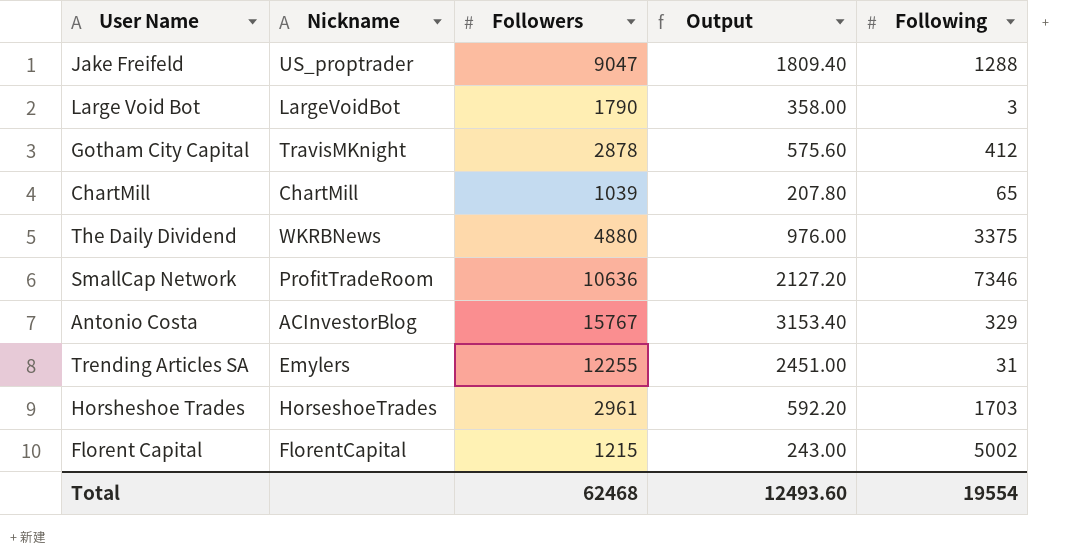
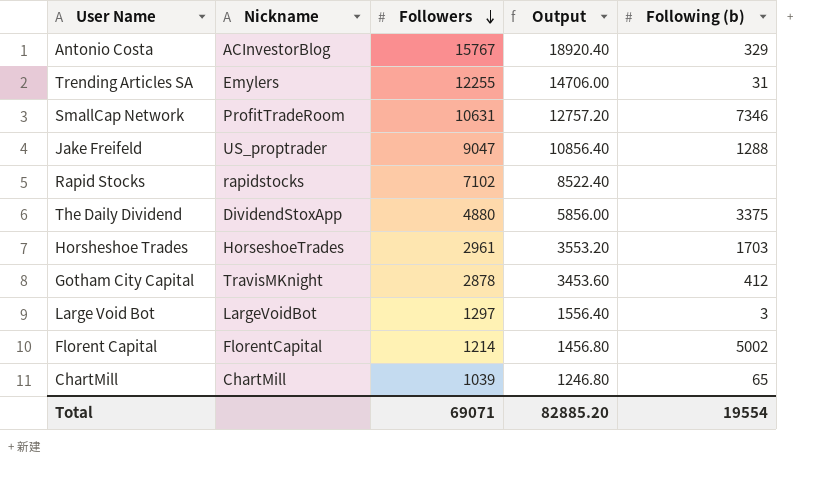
row order: none -> Followers descending
column Output | formula: [Followers] * 0.2 -> [Followers] * 1.2
column name: Following -> Following (b)
SmallCap Network | Followers: 10636 -> 10631
row Rapid Stocks: none -> rapidstocks | 7102 | 8522.40 | none
The Daily Dividend | Nickname: WKRBNews -> DividendStoxApp
Large Void Bot | Followers: 1790 -> 1297
Florent Capital | Followers: 1215 -> 1214
Total | Followers: 62468 -> 69071
Total | Output: 12493.60 -> 82885.20

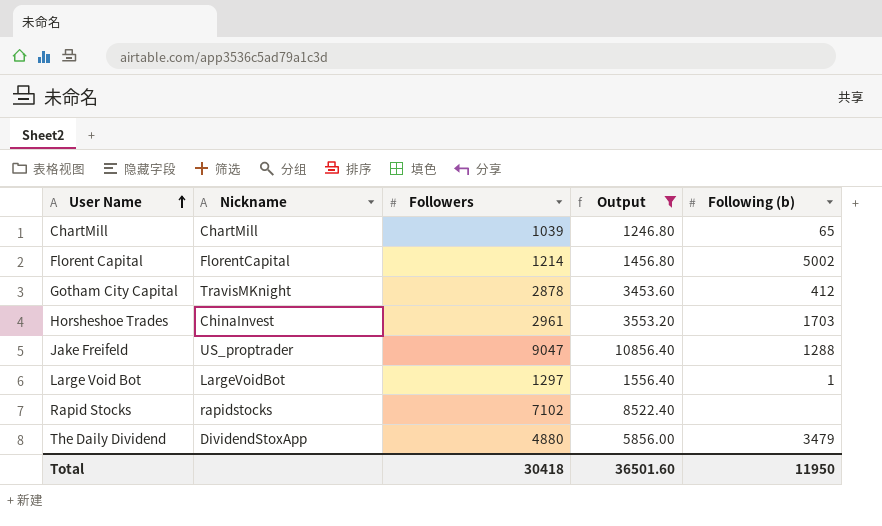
filter: none -> Output <= 10856.40
row order: Followers descending -> User Name ascending
Horsheshoe Trades | Nickname: HorseshoeTrades -> ChinaInvest
Large Void Bot | Following (b): 3 -> 1
The Daily Dividend | Following (b): 3375 -> 3479
Total | Followers: 69071 -> 30418
Total | Output: 82885.20 -> 36501.60
Total | Following (b): 19554 -> 11950

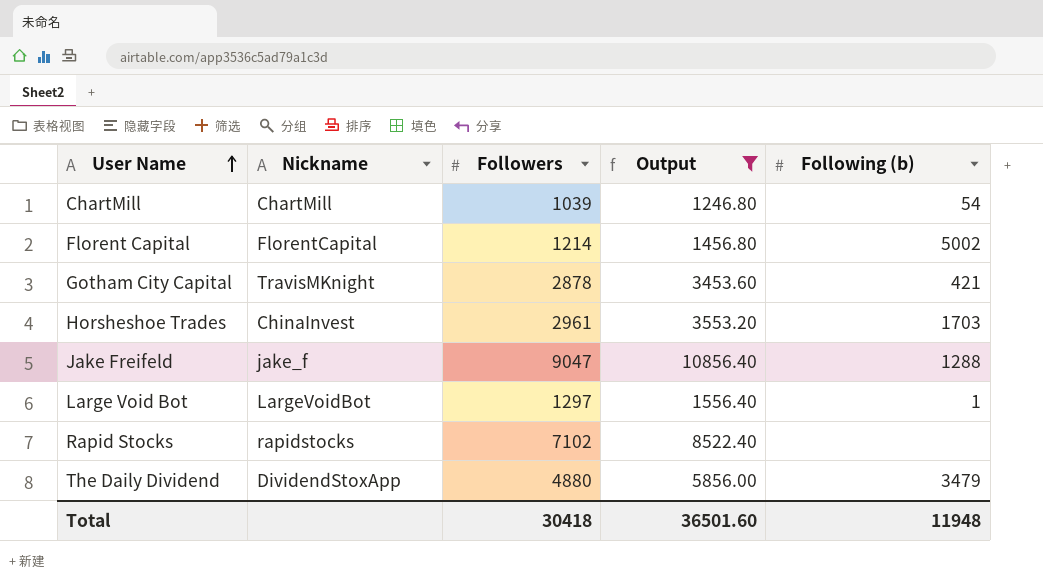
ChartMill | Following (b): 65 -> 54
Gotham City Capital | Following (b): 412 -> 421
Jake Freifeld | Nickname: US_proptrader -> jake_f
Total | Following (b): 11950 -> 11948

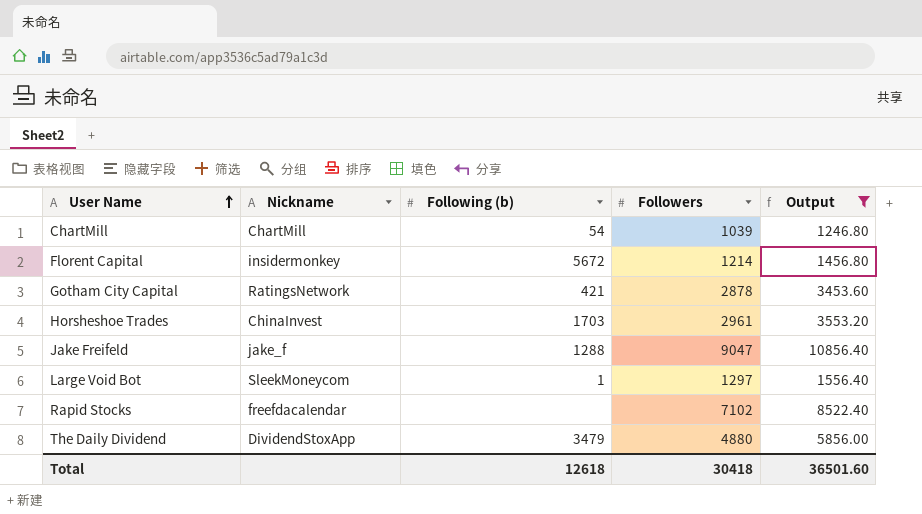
column Following (b) | position: 5 -> 3
Florent Capital | Nickname: FlorentCapital -> insidermonkey
Florent Capital | Following (b): 5002 -> 5672
Gotham City Capital | Nickname: TravisMKnight -> RatingsNetwork
Large Void Bot | Nickname: LargeVoidBot -> SleekMoneycom
Rapid Stocks | Nickname: rapidstocks -> freefdacalendar
Total | Following (b): 11948 -> 12618

